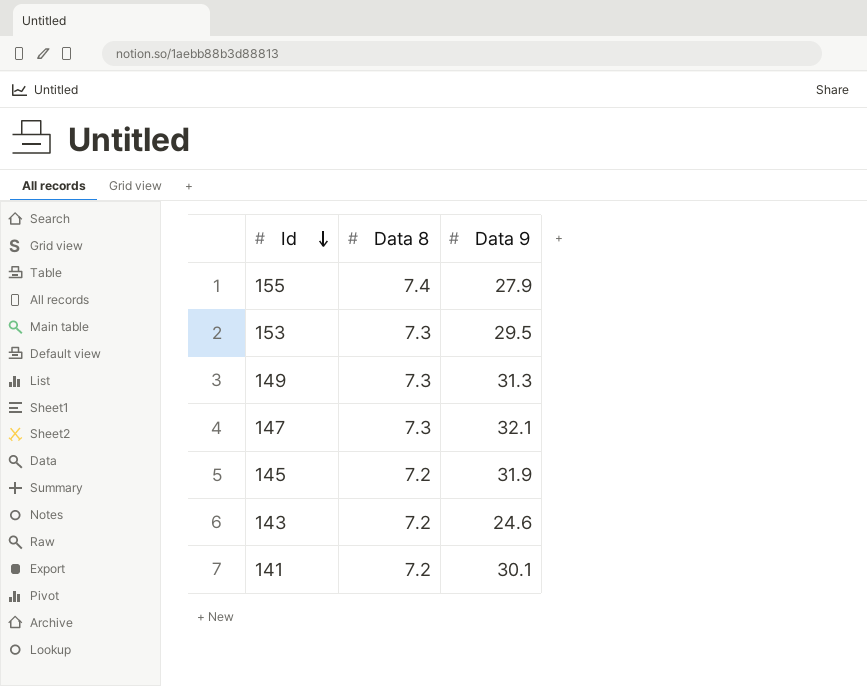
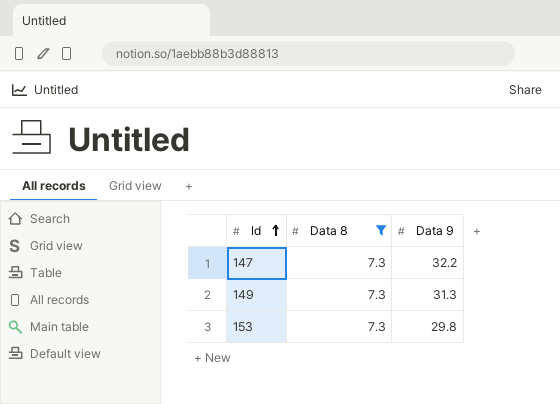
filter: none -> Data 8 = 7.3
row order: Id descending -> Id ascending
147 | Data 9: 32.1 -> 32.2
153 | Data 9: 29.5 -> 29.8

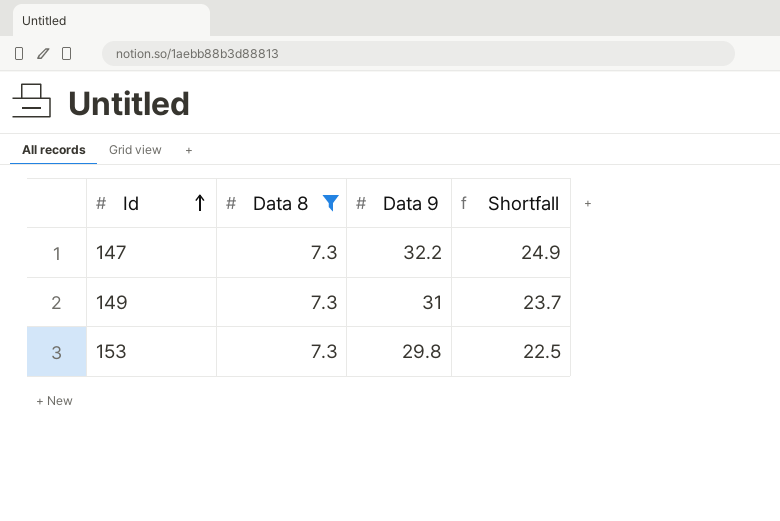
column Shortfall | formula: none -> [Data 9] - [Data 8]
149 | Data 9: 31.3 -> 31

